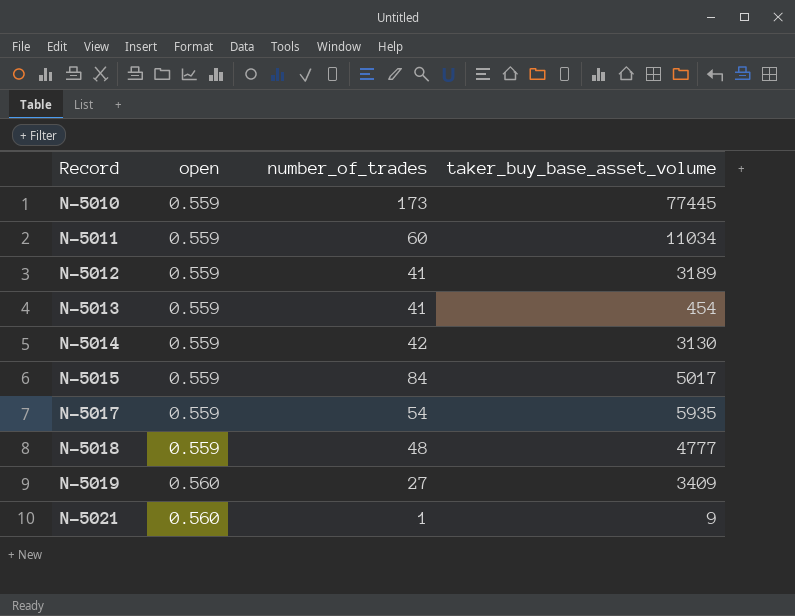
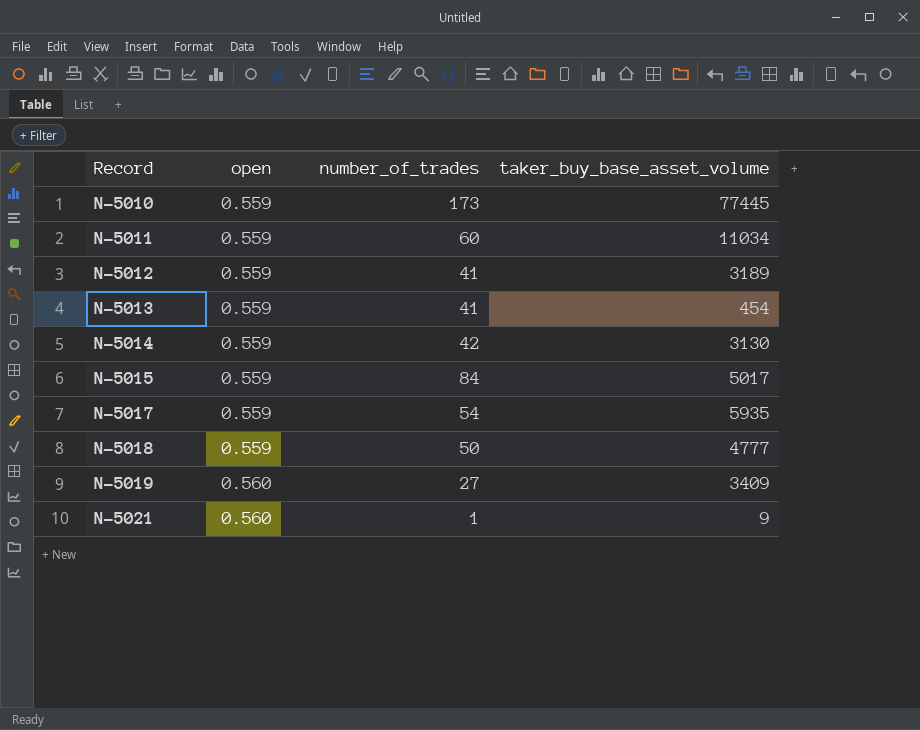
N-5018 | number_of_trades: 48 -> 50

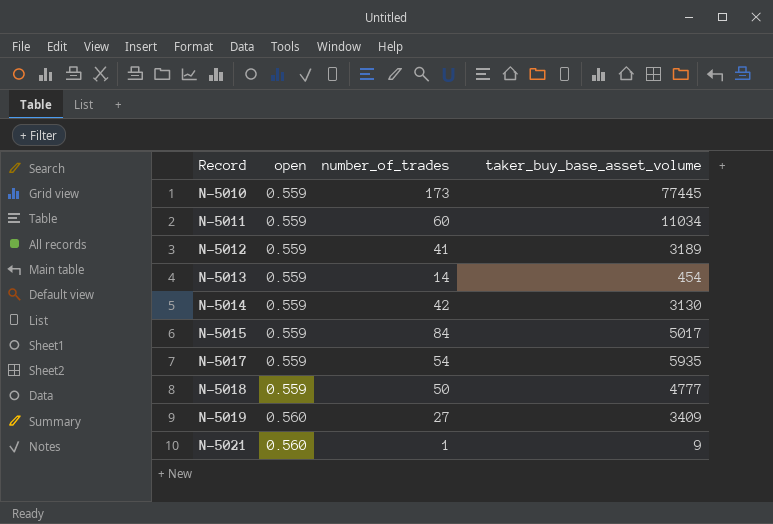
N-5013 | number_of_trades: 41 -> 14

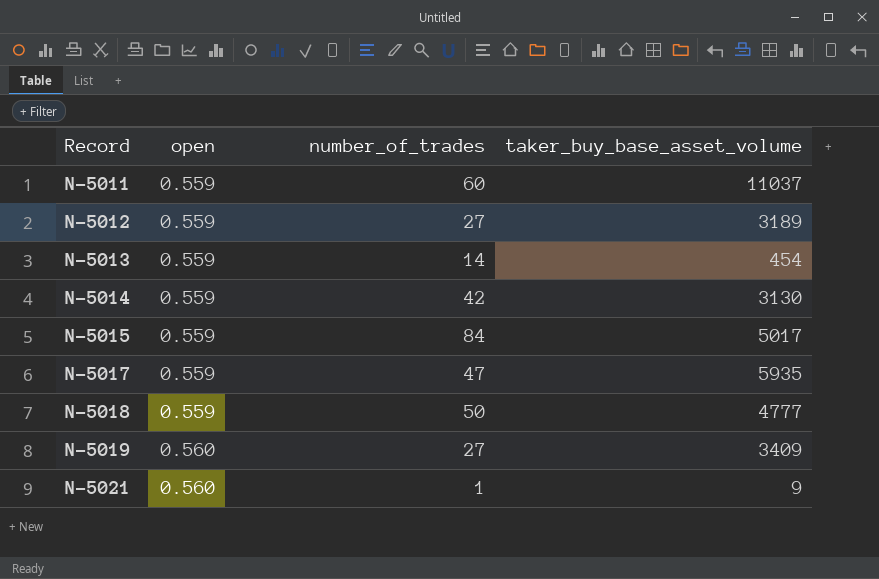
row N-5010: 0.559 | 173 | 77445 -> none
N-5011 | taker_buy_base_asset_volume: 11034 -> 11037
N-5012 | number_of_trades: 41 -> 27
N-5017 | number_of_trades: 54 -> 47

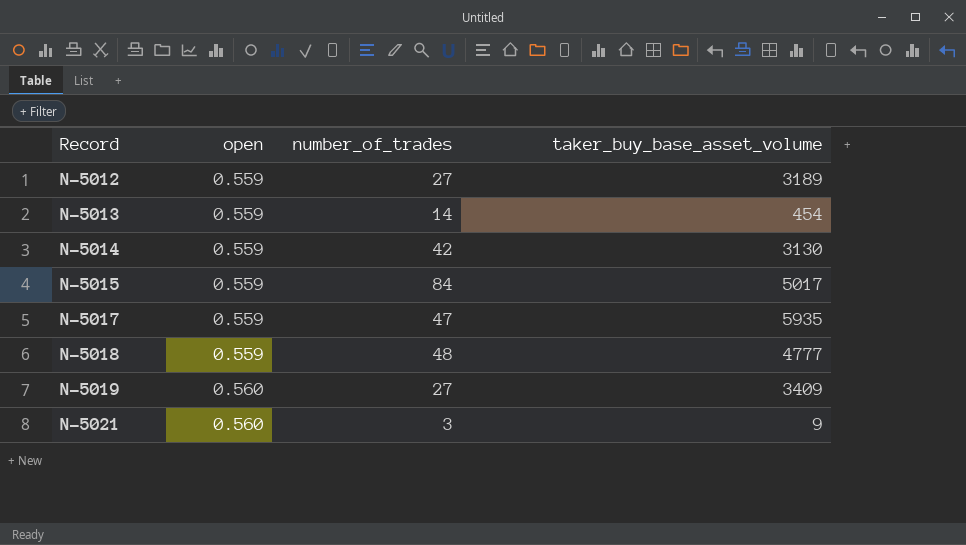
row N-5011: 0.559 | 60 | 11037 -> none
N-5018 | number_of_trades: 50 -> 48
N-5021 | number_of_trades: 1 -> 3

